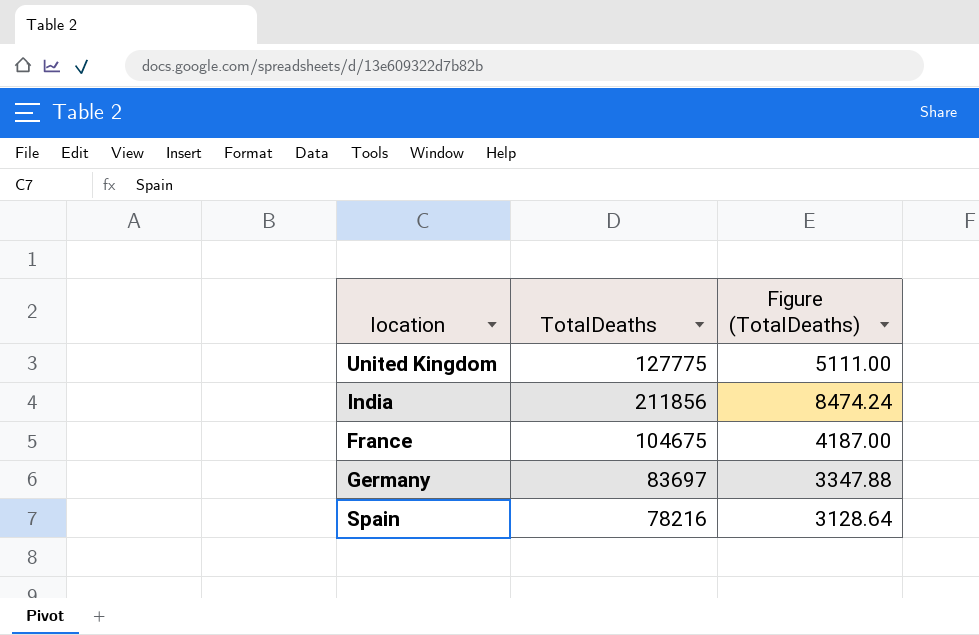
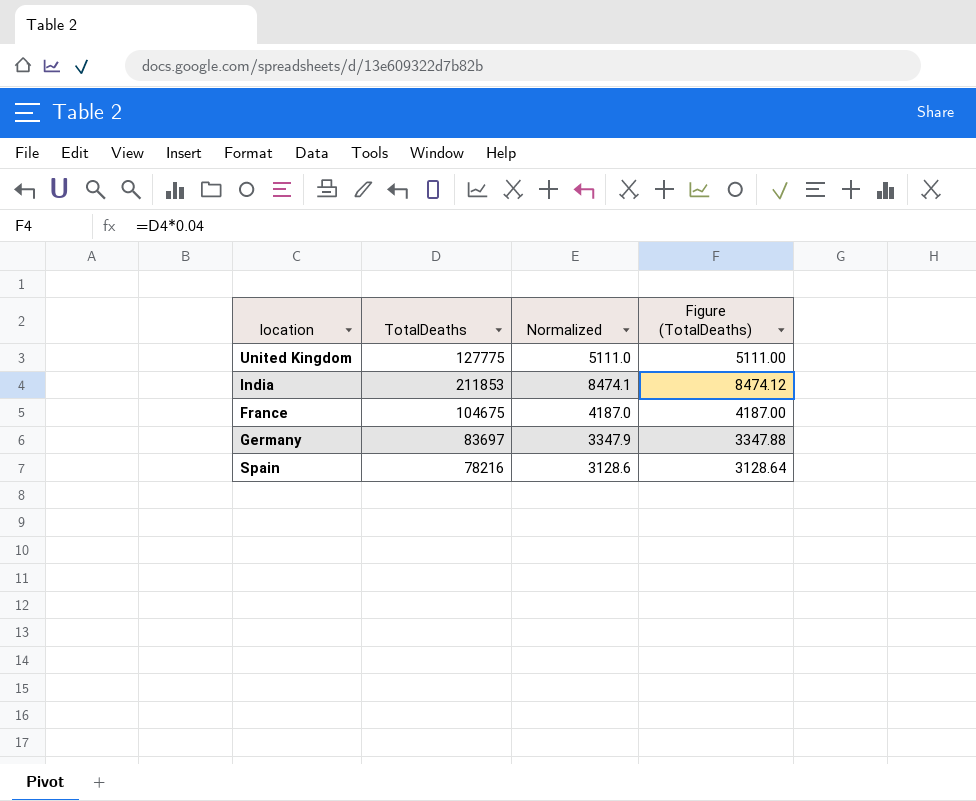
column Normalized | formula: none -> [TotalDeaths] * 0.04
India | TotalDeaths: 211856 -> 211853
India | Figure (TotalDeaths): 8474.24 -> 8474.12

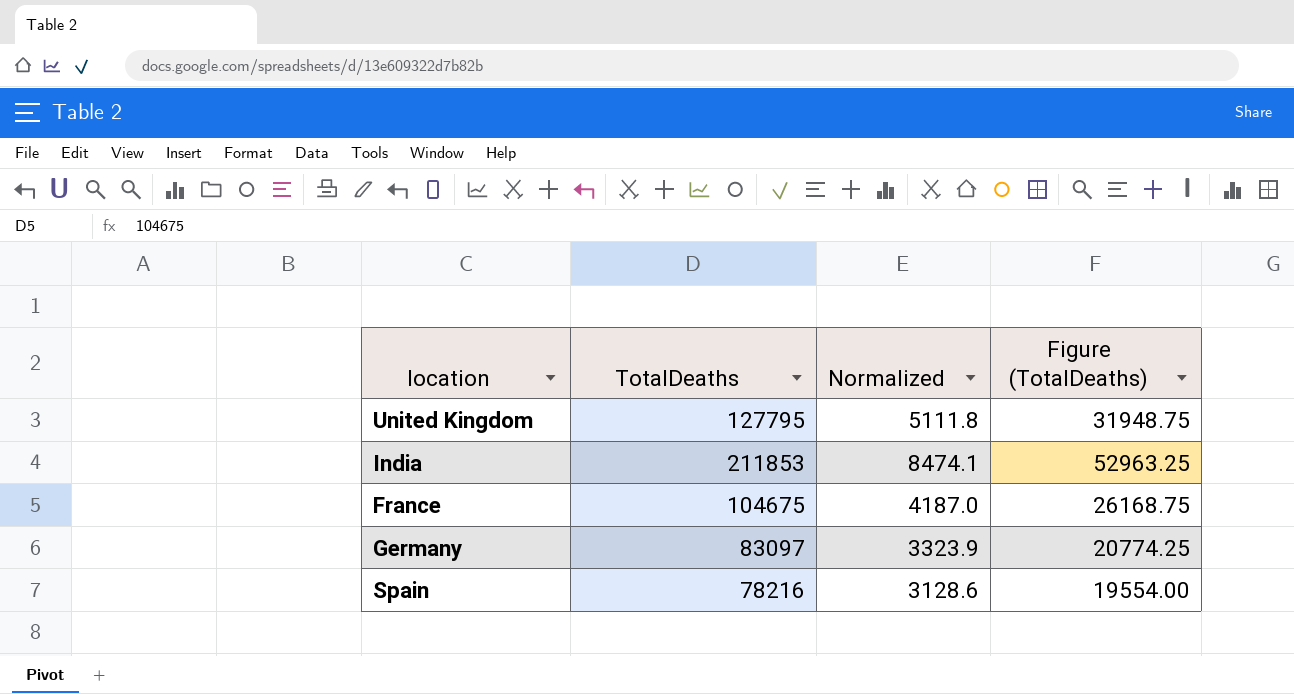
column Figure (TotalDeaths) | formula: [TotalDeaths] * 0.04 -> [TotalDeaths] * 0.25
United Kingdom | TotalDeaths: 127775 -> 127795
United Kingdom | Normalized: 5111.0 -> 5111.8
Germany | TotalDeaths: 83697 -> 83097
Germany | Normalized: 3347.9 -> 3323.9

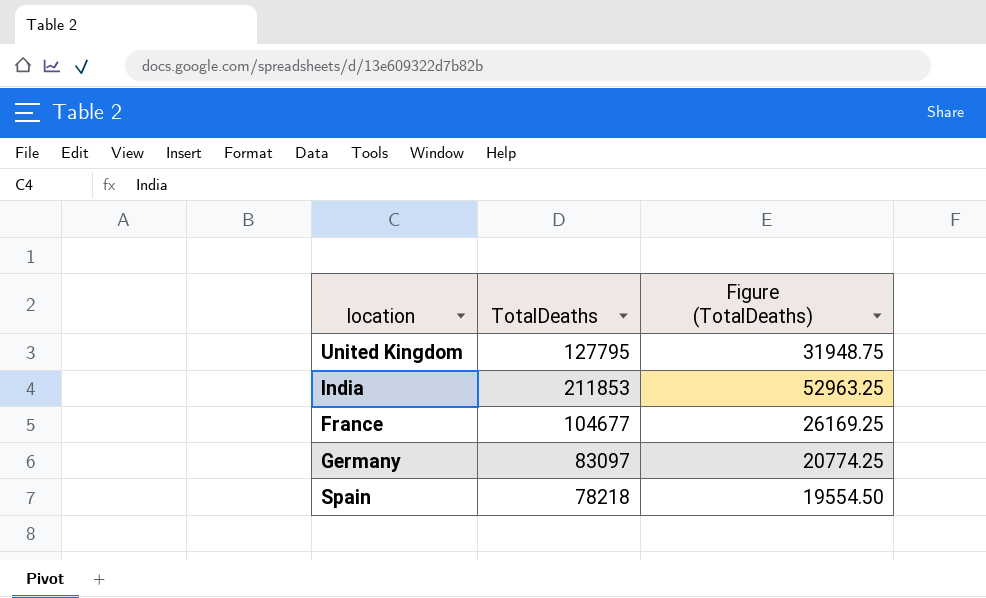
column Normalized | formula: [TotalDeaths] * 0.04 -> none
France | TotalDeaths: 104675 -> 104677
France | Figure (TotalDeaths): 26168.75 -> 26169.25
Spain | TotalDeaths: 78216 -> 78218
Spain | Figure (TotalDeaths): 19554.00 -> 19554.50

